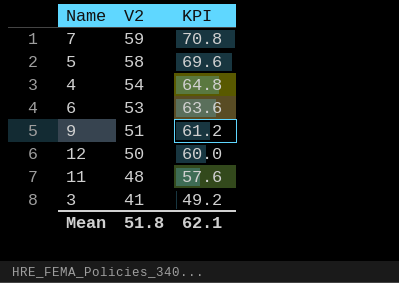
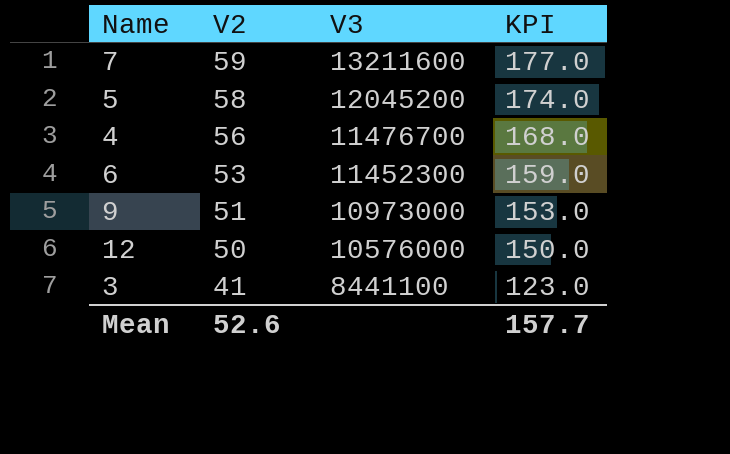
column V3 | position: none -> 3
column KPI | formula: [V2] * 1.2 -> [V2] * 3
row 11: 48 | 57.6 -> none
4 | V2: 54 -> 56
Mean | V2: 51.8 -> 52.6
Mean | KPI: 62.1 -> 157.7

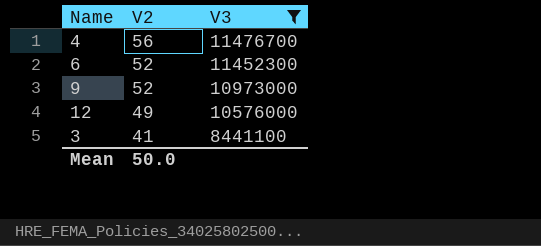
filter: none -> V3 <= 11476700
column KPI | formula: [V2] * 3 -> none
6 | V2: 53 -> 52
9 | V2: 51 -> 52
12 | V2: 50 -> 49
Mean | V2: 52.6 -> 50.0

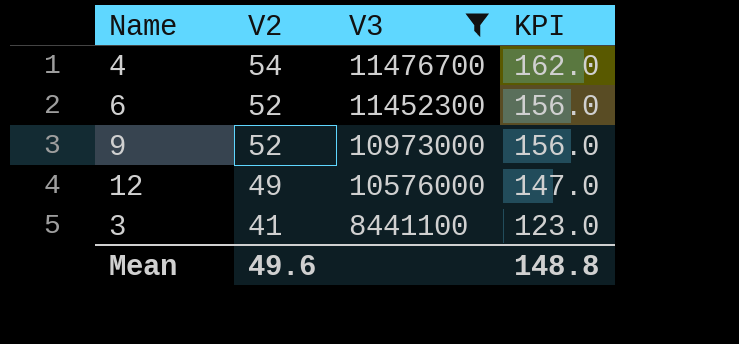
column KPI | formula: none -> [V2] * 3
4 | V2: 56 -> 54
Mean | V2: 50.0 -> 49.6

